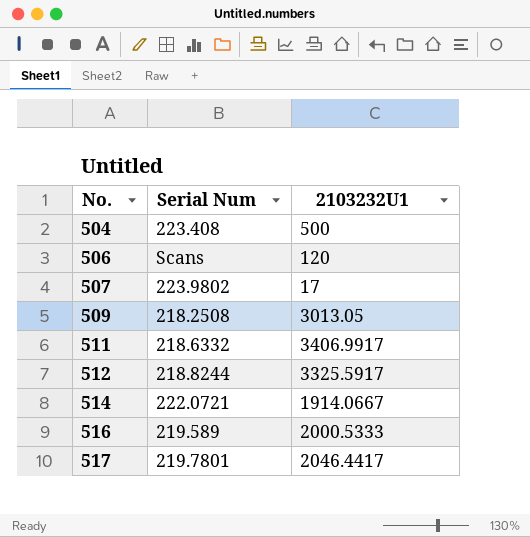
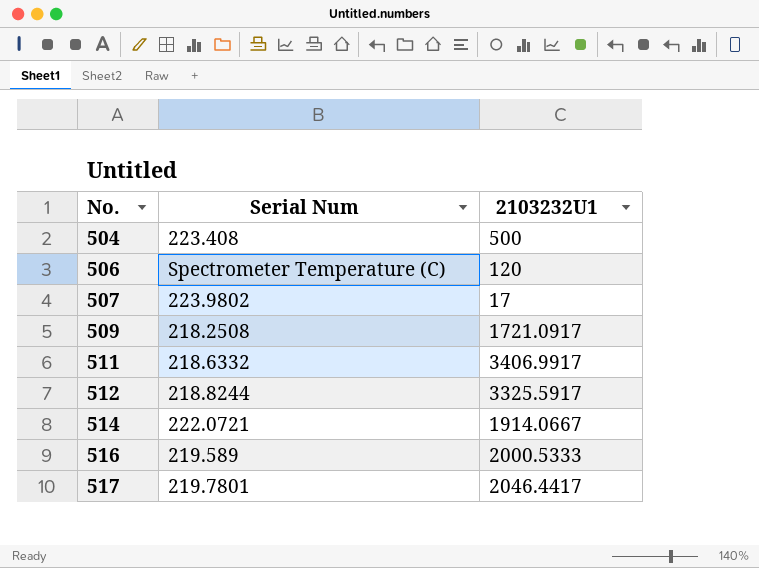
506 | Serial Num: Scans -> Spectrometer Temperature (C)
509 | 2103232U1: 3013.05 -> 1721.0917

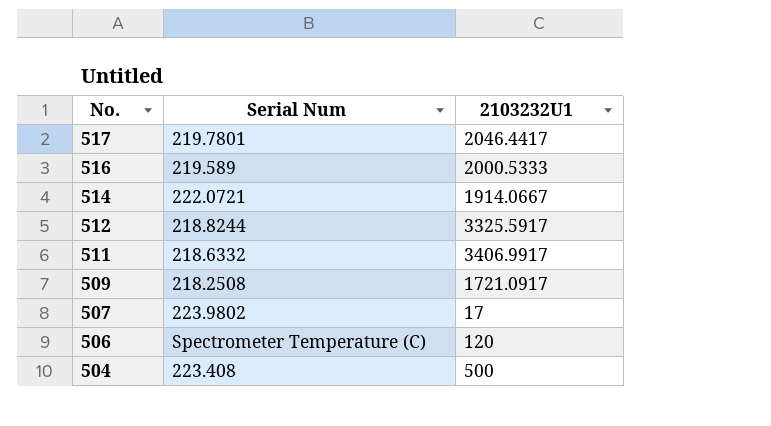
row order: No. ascending -> No. descending

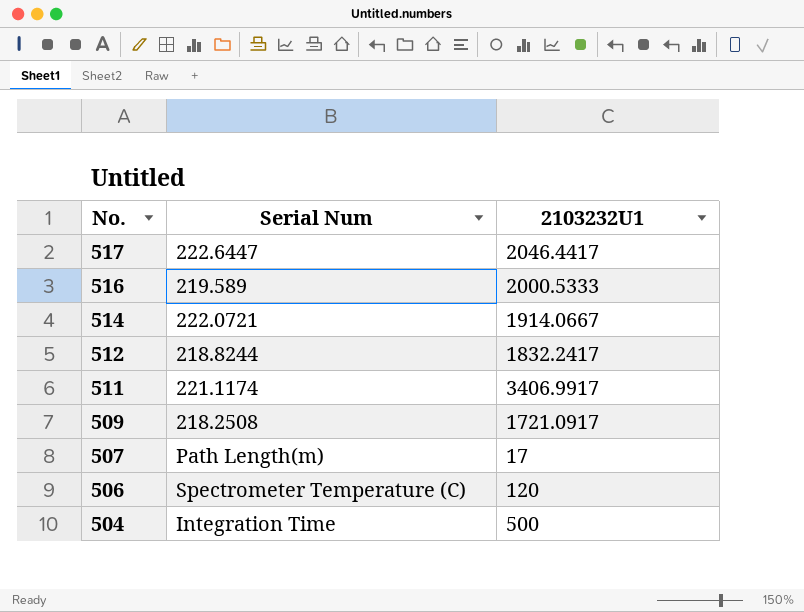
517 | Serial Num: 219.7801 -> 222.6447
512 | 2103232U1: 3325.5917 -> 1832.2417
511 | Serial Num: 218.6332 -> 221.1174
507 | Serial Num: 223.9802 -> Path Length(m)
504 | Serial Num: 223.408 -> Integration Time

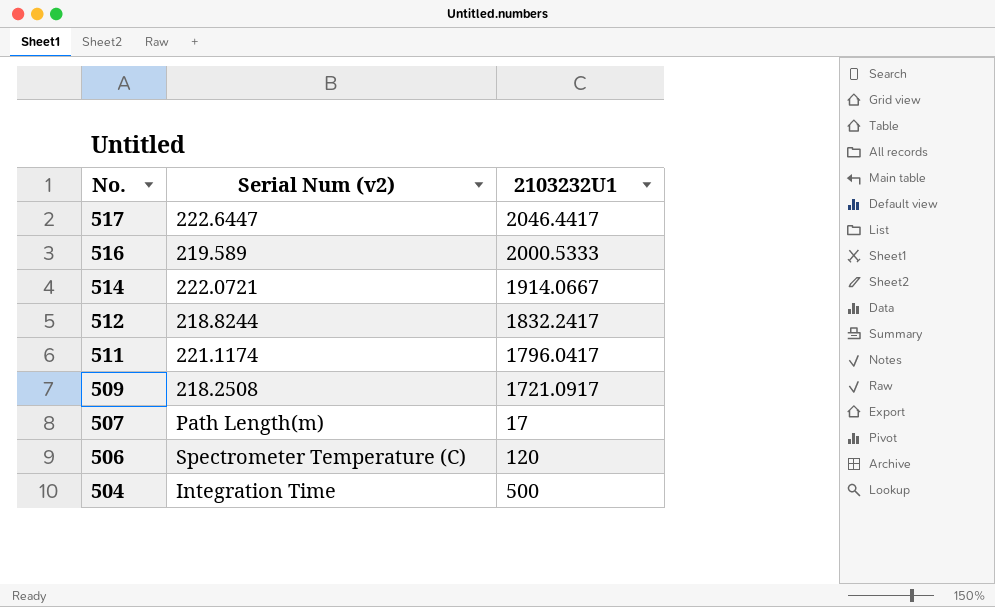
column name: Serial Num -> Serial Num (v2)
511 | 2103232U1: 3406.9917 -> 1796.0417

